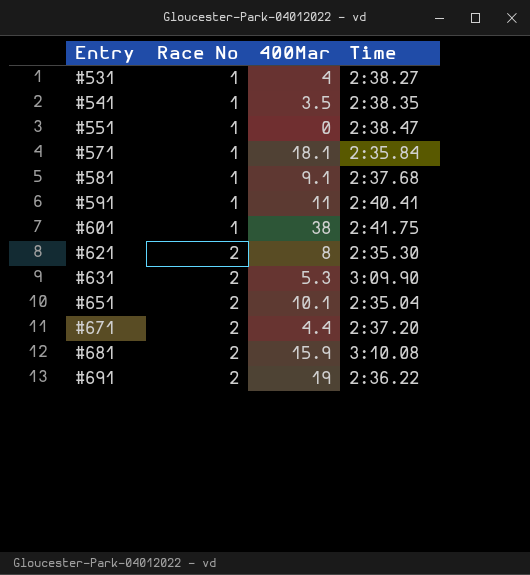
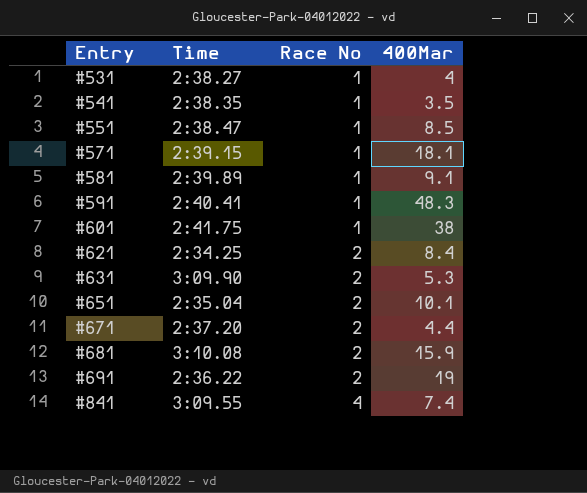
column Time | position: 4 -> 2
#551 | 400Mar: 0 -> 8.5
#571 | Time: 2:35.84 -> 2:39.15
#581 | Time: 2:37.68 -> 2:39.89
#591 | 400Mar: 11 -> 48.3
#621 | Time: 2:35.30 -> 2:34.25
#621 | 400Mar: 8 -> 8.4
row #841: none -> 3:09.55 | 4 | 7.4

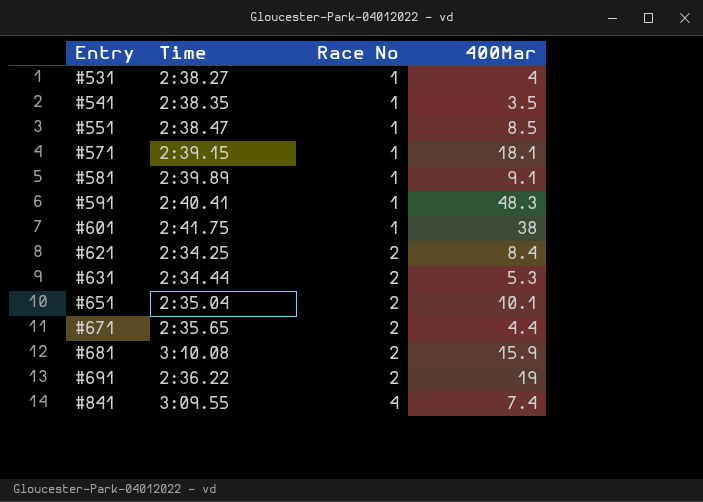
#631 | Time: 3:09.90 -> 2:34.44
#671 | Time: 2:37.20 -> 2:35.65

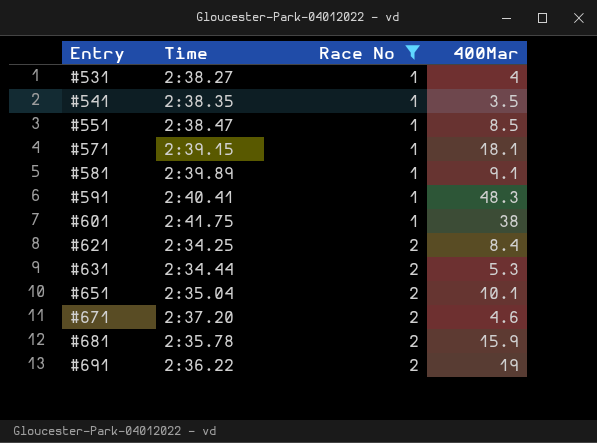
filter: none -> Race No != 4
#671 | Time: 2:35.65 -> 2:37.20
#671 | 400Mar: 4.4 -> 4.6
#681 | Time: 3:10.08 -> 2:35.78

